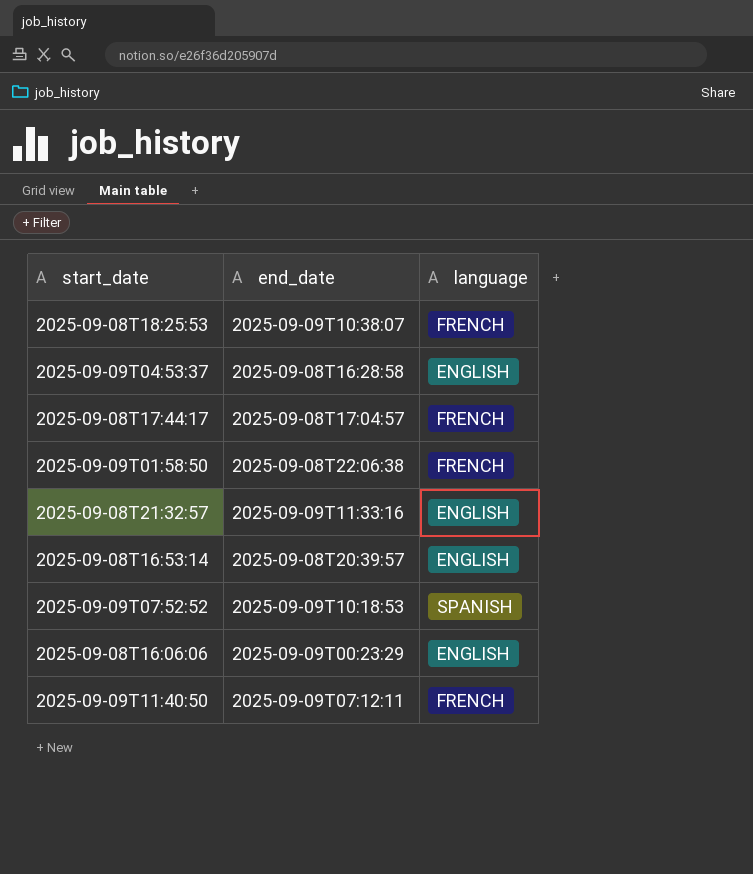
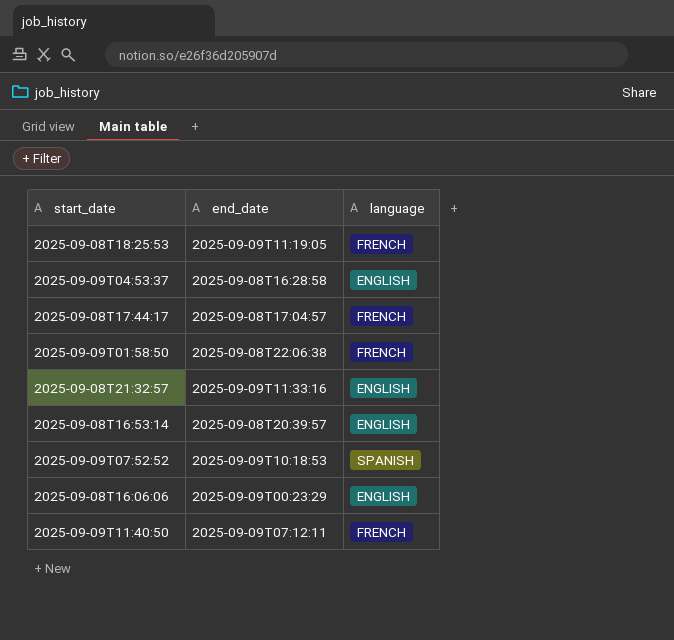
2025-09-08T18:25:53 | end_date: 2025-09-09T10:38:07 -> 2025-09-09T11:19:05

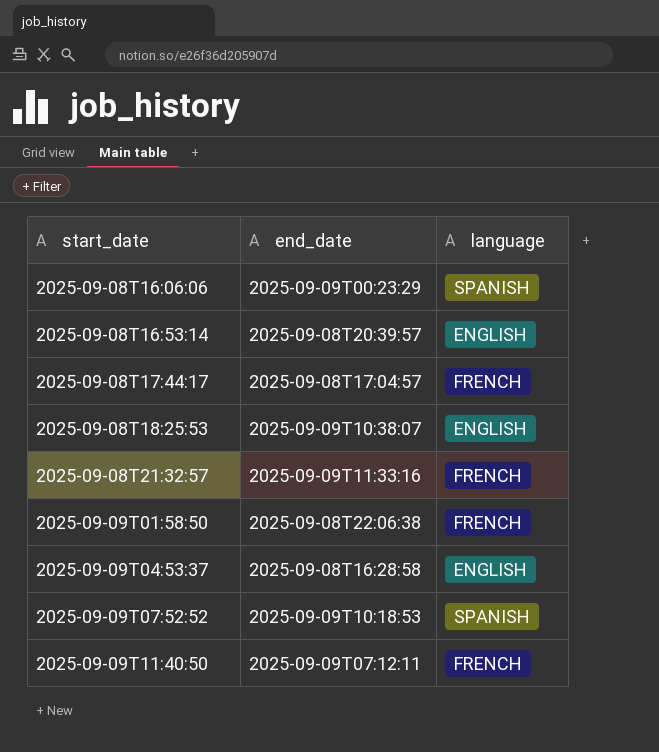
row order: none -> start_date ascending
2025-09-08T16:06:06 | language: ENGLISH -> SPANISH
2025-09-08T18:25:53 | end_date: 2025-09-09T11:19:05 -> 2025-09-09T10:38:07
2025-09-08T18:25:53 | language: FRENCH -> ENGLISH
2025-09-08T21:32:57 | language: ENGLISH -> FRENCH

